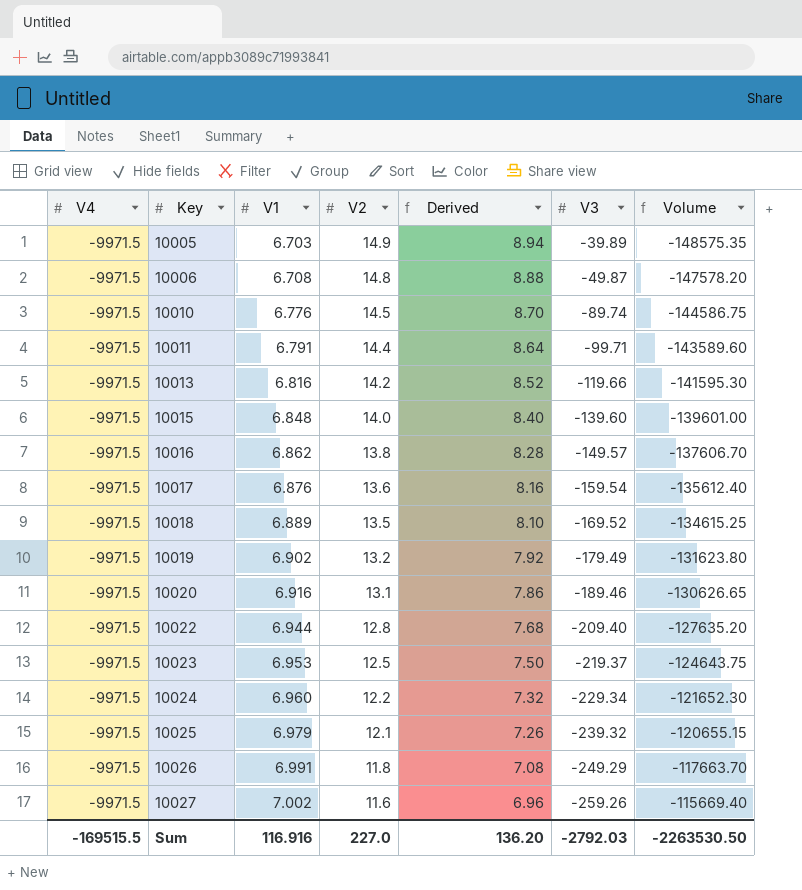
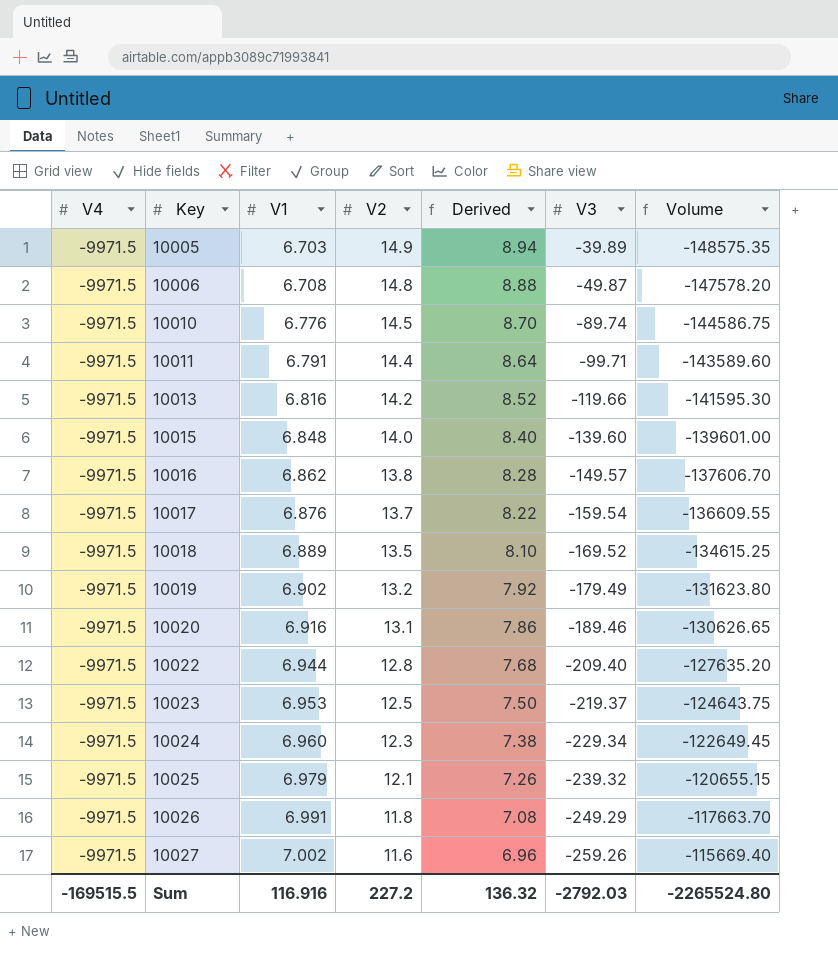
10017 | V2: 13.6 -> 13.7
10017 | Derived: 8.16 -> 8.22
10017 | Volume: -135612.40 -> -136609.55
10024 | V2: 12.2 -> 12.3
10024 | Derived: 7.32 -> 7.38
10024 | Volume: -121652.30 -> -122649.45
Sum | V2: 227.0 -> 227.2
Sum | Derived: 136.20 -> 136.32
Sum | Volume: -2263530.50 -> -2265524.80

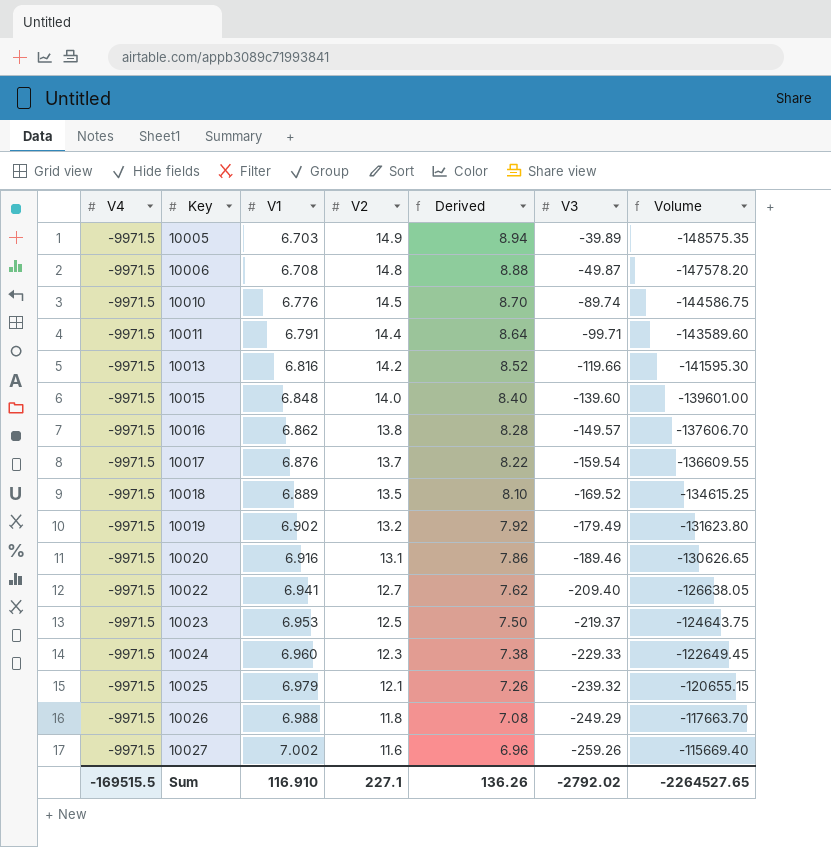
10022 | V1: 6.944 -> 6.941
10022 | V2: 12.8 -> 12.7
10022 | Derived: 7.68 -> 7.62
10022 | Volume: -127635.20 -> -126638.05
10024 | V3: -229.34 -> -229.33
10026 | V1: 6.991 -> 6.988
Sum | V1: 116.916 -> 116.910
Sum | V2: 227.2 -> 227.1
Sum | Derived: 136.32 -> 136.26
Sum | V3: -2792.03 -> -2792.02
Sum | Volume: -2265524.80 -> -2264527.65

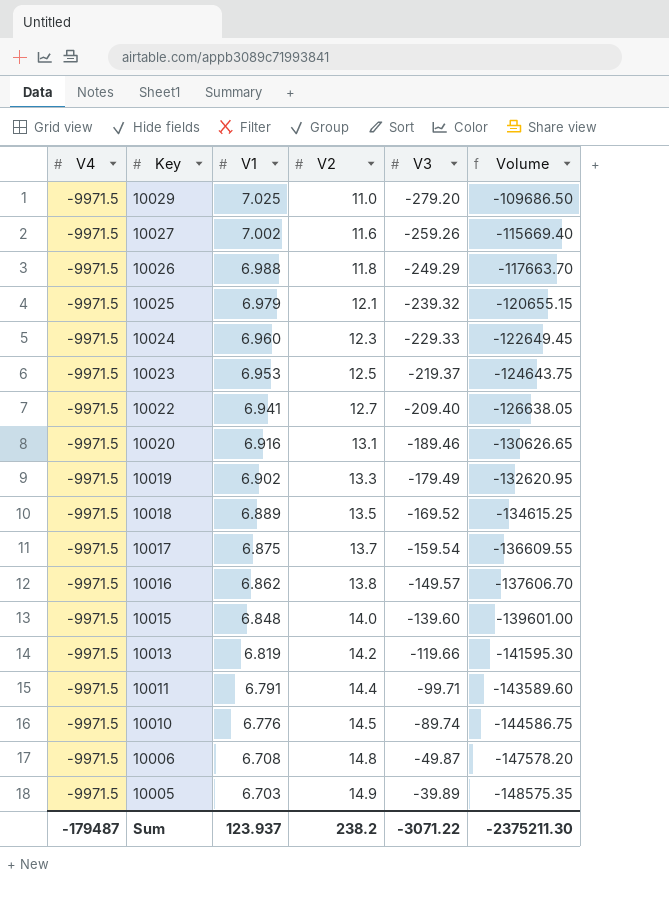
row order: Key ascending -> Key descending
column Derived | formula: [V2] * 0.6 -> none
row 10029: none -> -9971.5 | 7.025 | 11.0 | -279.20 | -109686.50
10019 | V2: 13.2 -> 13.3
10019 | Volume: -131623.80 -> -132620.95
10017 | V1: 6.876 -> 6.875
10013 | V1: 6.816 -> 6.819
Sum | V4: -169515.5 -> -179487
Sum | V1: 116.910 -> 123.937
Sum | V2: 227.1 -> 238.2
Sum | V3: -2792.02 -> -3071.22
Sum | Volume: -2264527.65 -> -2375211.30

